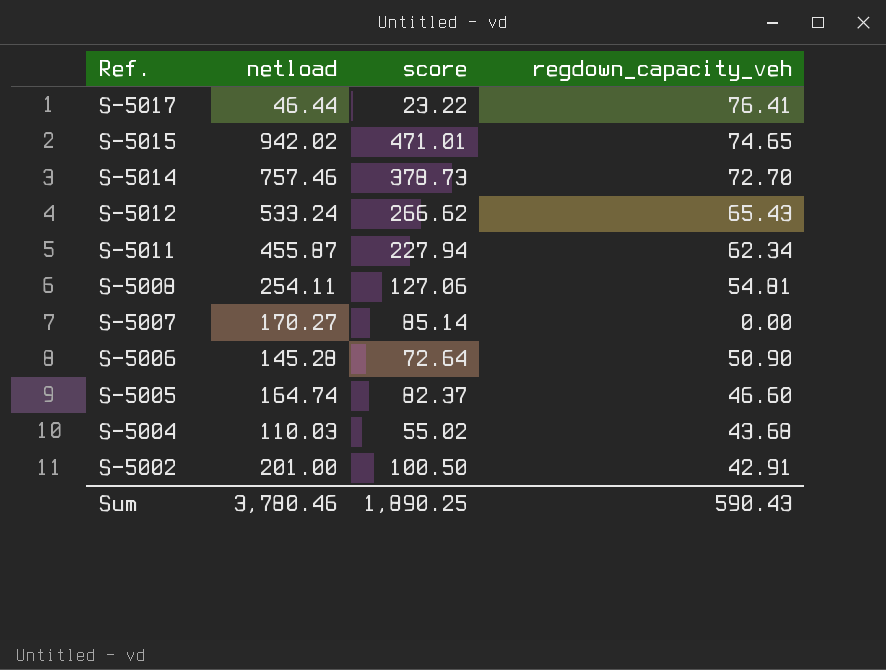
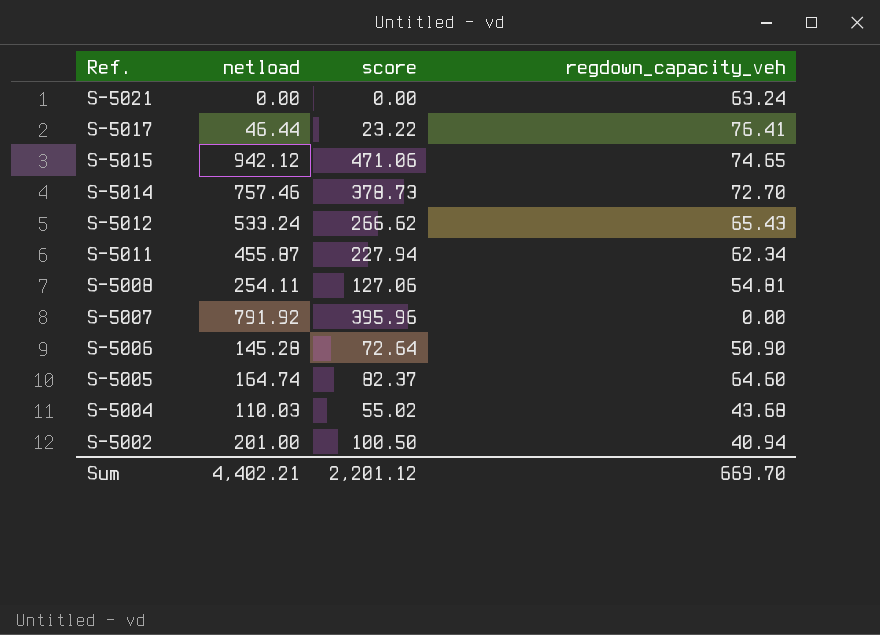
row S-5021: none -> 0.00 | 0.00 | 63.24
S-5015 | netload: 942.02 -> 942.12
S-5015 | score: 471.01 -> 471.06
S-5007 | netload: 170.27 -> 791.92
S-5007 | score: 85.14 -> 395.96
S-5005 | regdown_capacity_veh: 46.60 -> 64.60
S-5002 | regdown_capacity_veh: 42.91 -> 40.94
Sum | netload: 3,780.46 -> 4,402.21
Sum | score: 1,890.25 -> 2,201.12
Sum | regdown_capacity_veh: 590.43 -> 669.70

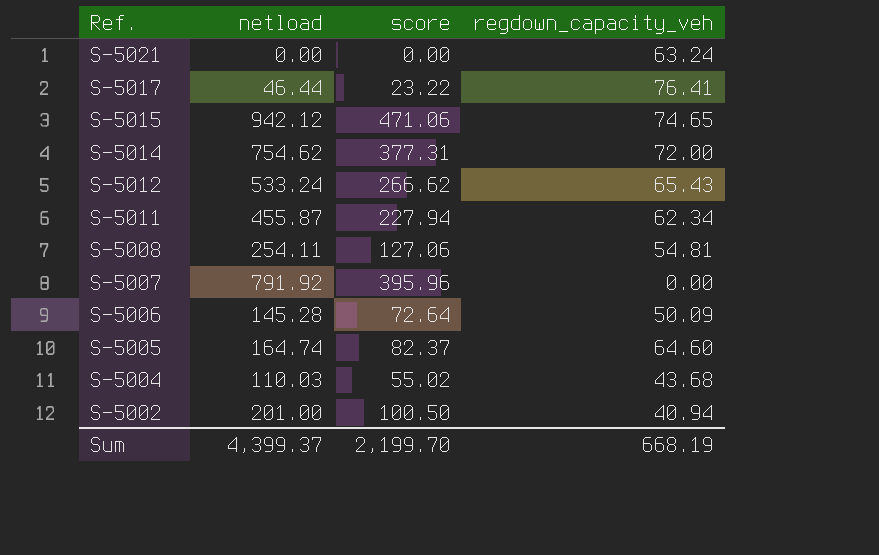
S-5014 | netload: 757.46 -> 754.62
S-5014 | score: 378.73 -> 377.31
S-5014 | regdown_capacity_veh: 72.70 -> 72.00
S-5006 | regdown_capacity_veh: 50.90 -> 50.09
Sum | netload: 4,402.21 -> 4,399.37
Sum | score: 2,201.12 -> 2,199.70
Sum | regdown_capacity_veh: 669.70 -> 668.19

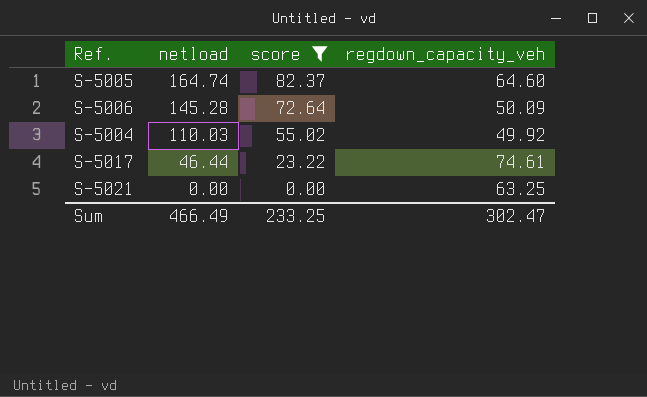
filter: none -> score <= 82.37
row order: Ref. descending -> netload descending
S-5004 | regdown_capacity_veh: 43.68 -> 49.92
S-5017 | regdown_capacity_veh: 76.41 -> 74.61
S-5021 | regdown_capacity_veh: 63.24 -> 63.25
Sum | netload: 4,399.37 -> 466.49
Sum | score: 2,199.70 -> 233.25
Sum | regdown_capacity_veh: 668.19 -> 302.47

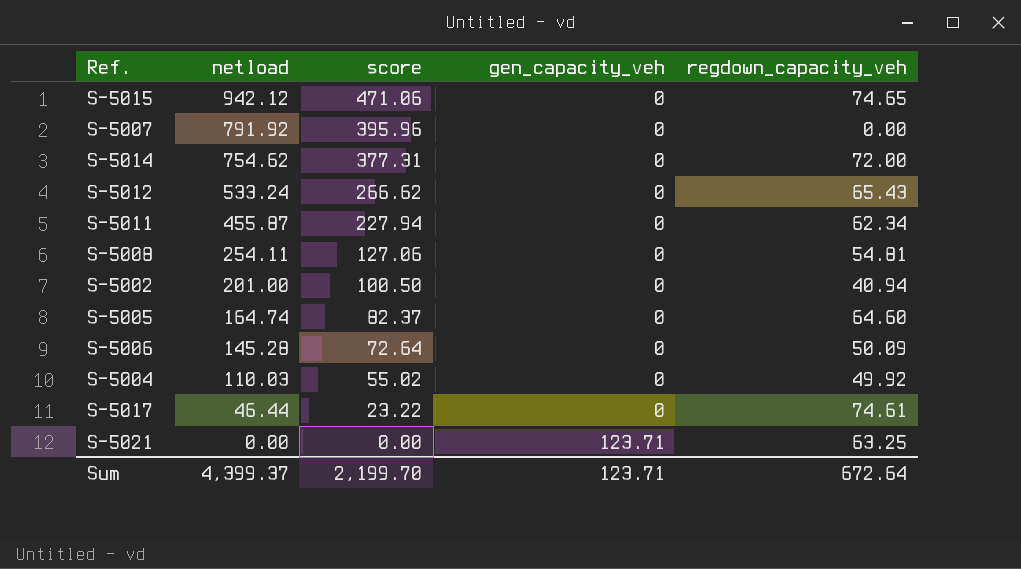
filter: score <= 82.37 -> none
column gen_capacity_veh | position: none -> 4
Sum | netload: 466.49 -> 4,399.37
Sum | score: 233.25 -> 2,199.70
Sum | regdown_capacity_veh: 302.47 -> 672.64

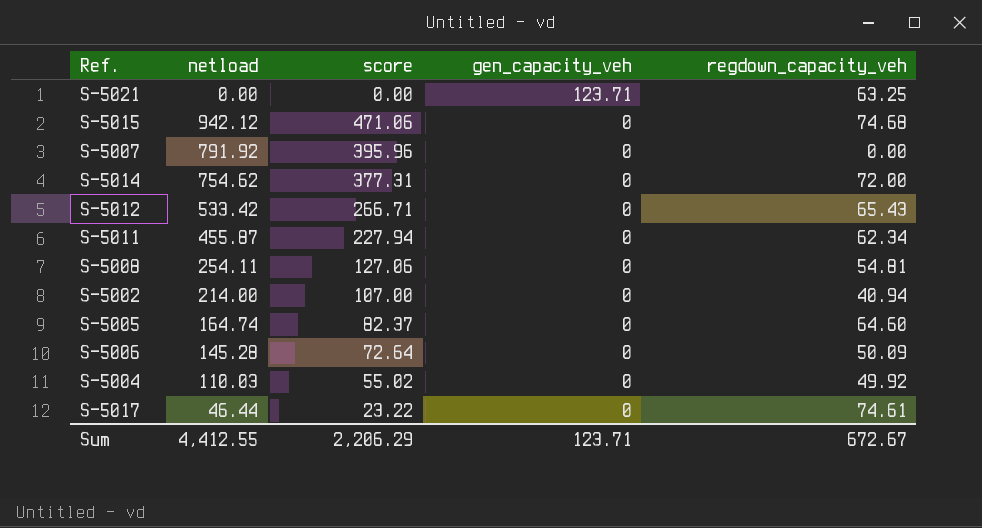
row order: netload descending -> gen_capacity_veh descending
S-5015 | regdown_capacity_veh: 74.65 -> 74.68
S-5012 | netload: 533.24 -> 533.42
S-5012 | score: 266.62 -> 266.71
S-5002 | netload: 201.00 -> 214.00
S-5002 | score: 100.50 -> 107.00
Sum | netload: 4,399.37 -> 4,412.55
Sum | score: 2,199.70 -> 2,206.29
Sum | regdown_capacity_veh: 672.64 -> 672.67

